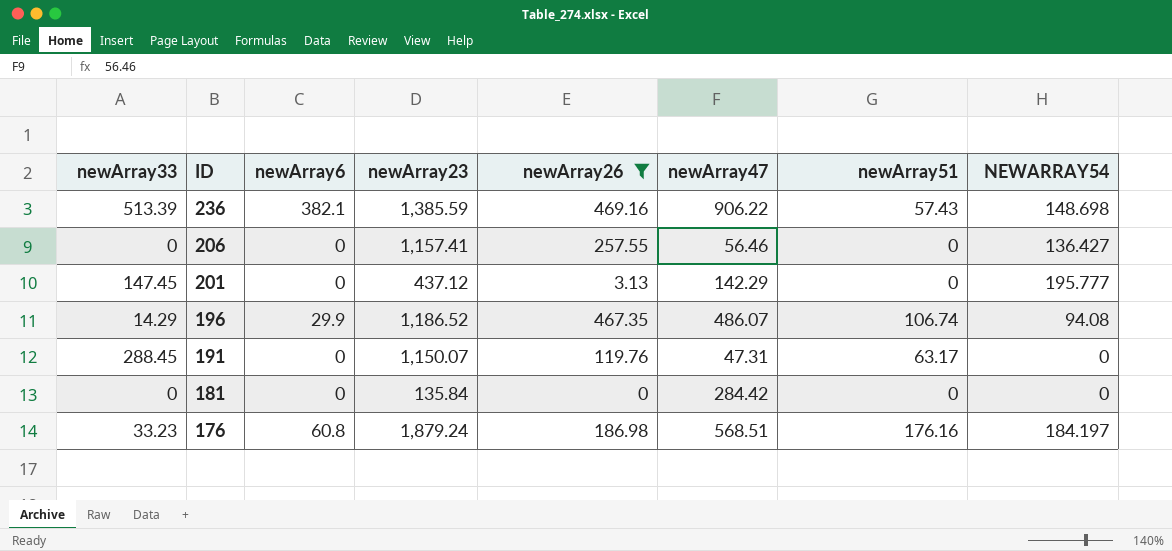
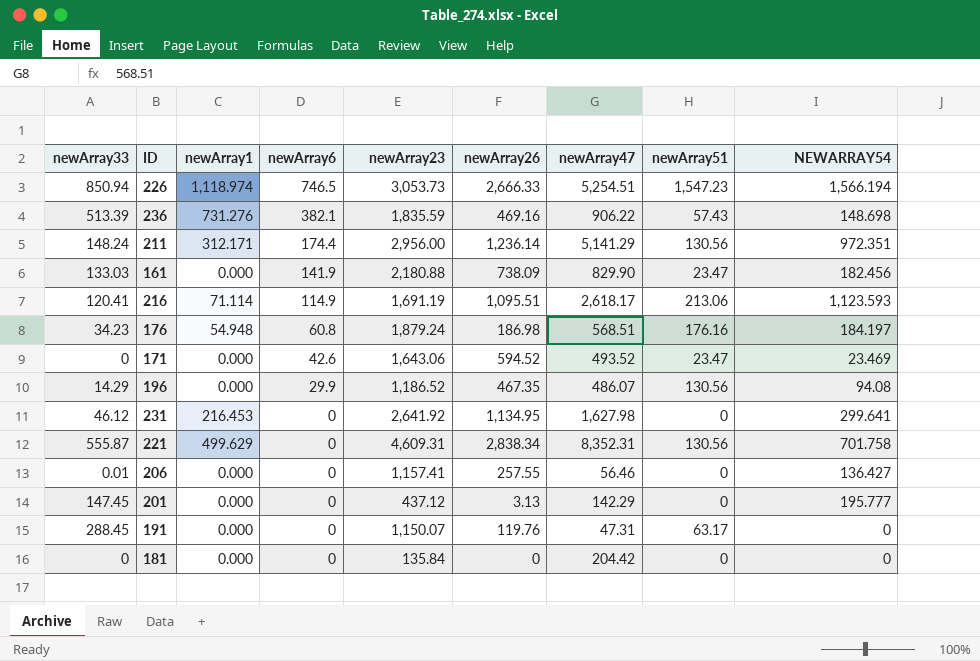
filter: newArray26 <= 469.16 -> none
row order: ID descending -> newArray6 descending
column newArray1 | position: none -> 3
236 | newArray23: 1,385.59 -> 1,835.59
176 | newArray33: 33.23 -> 34.23
196 | newArray51: 106.74 -> 130.56
206 | newArray33: 0 -> 0.01
181 | newArray47: 284.42 -> 204.42

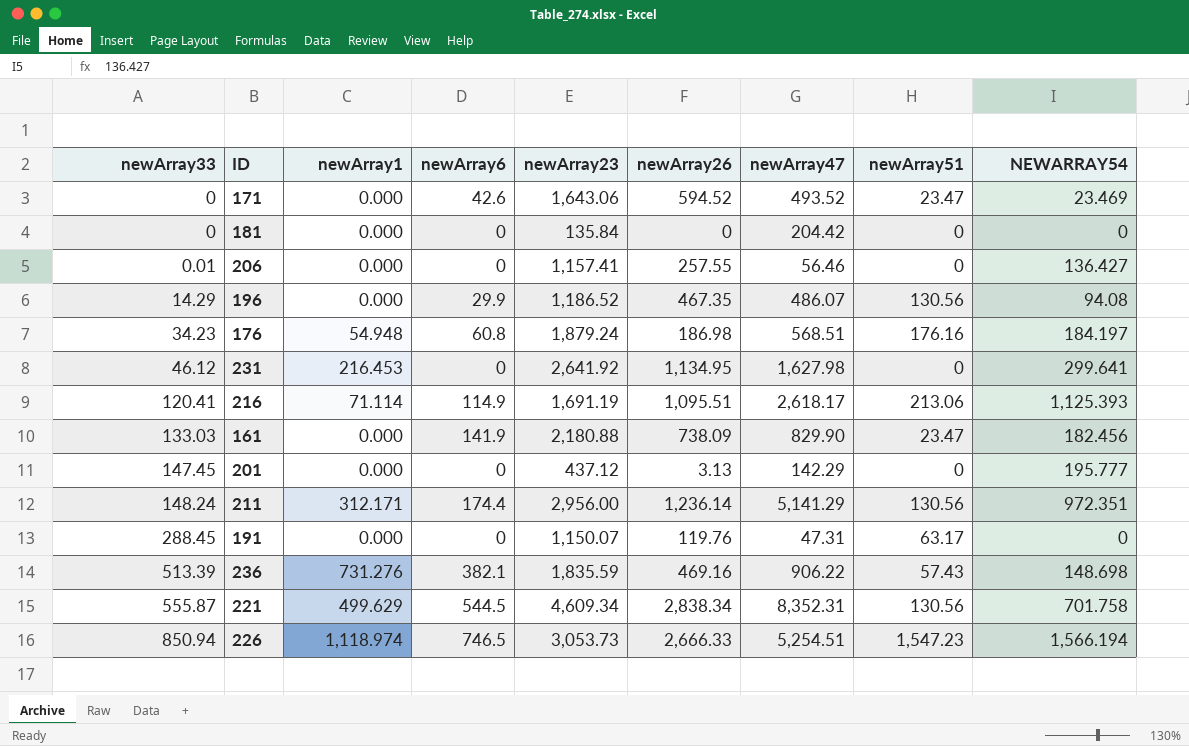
row order: newArray6 descending -> newArray33 ascending
216 | NEWARRAY54: 1,123.593 -> 1,125.393
221 | newArray6: 0 -> 544.5
221 | newArray23: 4,609.31 -> 4,609.34

